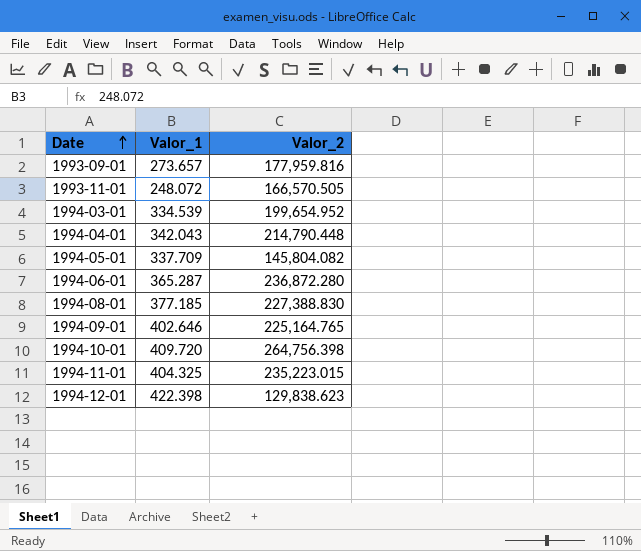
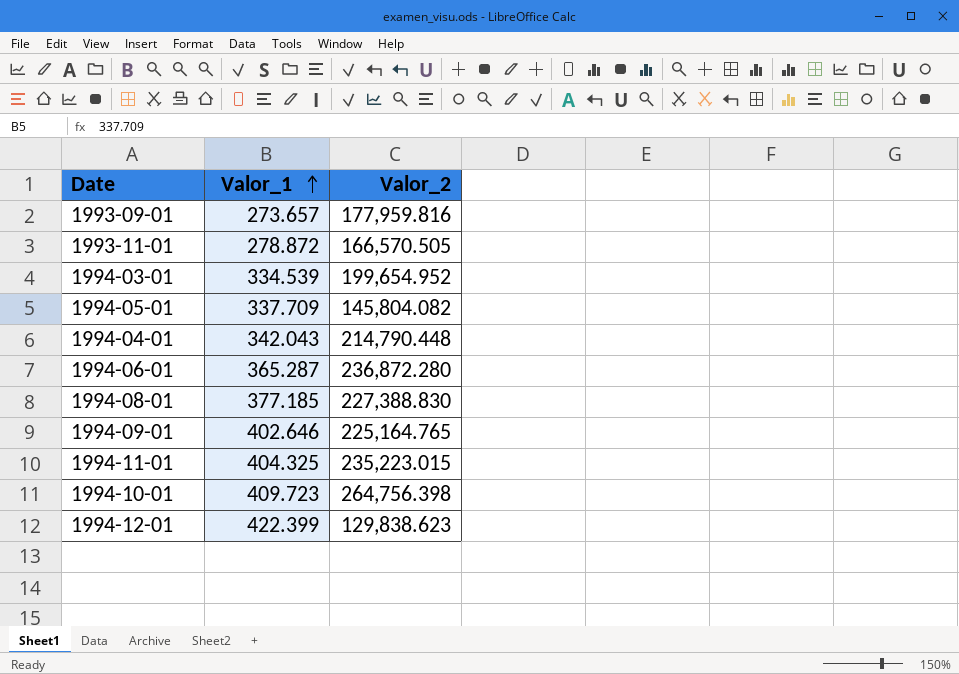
row order: Date ascending -> Valor_1 ascending
1993-11-01 | Valor_1: 248.072 -> 278.872
1994-10-01 | Valor_1: 409.720 -> 409.723
1994-12-01 | Valor_1: 422.398 -> 422.399

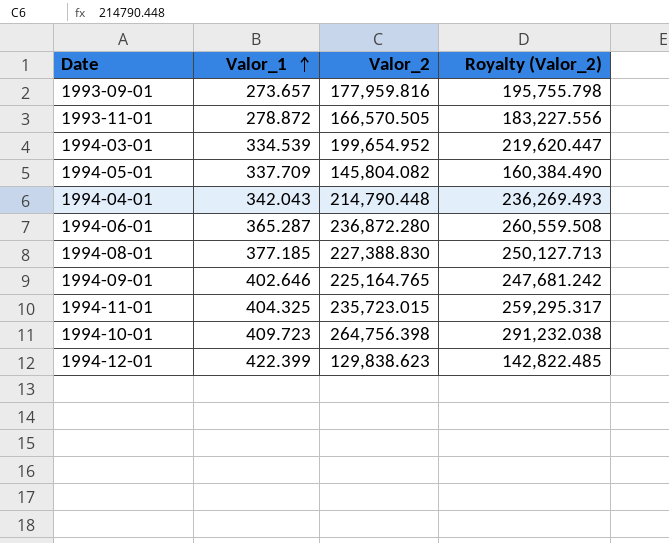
column Royalty (Valor_2) | formula: none -> [Valor_2] * 1.1
1994-11-01 | Valor_2: 235,223.015 -> 235,723.015

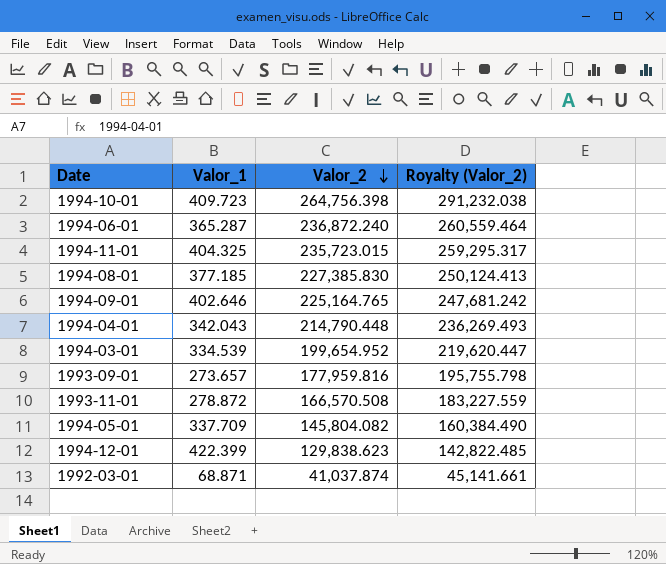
row order: Valor_1 ascending -> Valor_2 descending
1994-06-01 | Valor_2: 236,872.280 -> 236,872.240
1994-06-01 | Royalty (Valor_2): 260,559.508 -> 260,559.464
1994-08-01 | Valor_2: 227,388.830 -> 227,385.830
1994-08-01 | Royalty (Valor_2): 250,127.713 -> 250,124.413
1993-11-01 | Valor_2: 166,570.505 -> 166,570.508
1993-11-01 | Royalty (Valor_2): 183,227.556 -> 183,227.559
row 1992-03-01: none -> 68.871 | 41,037.874 | 45,141.661

